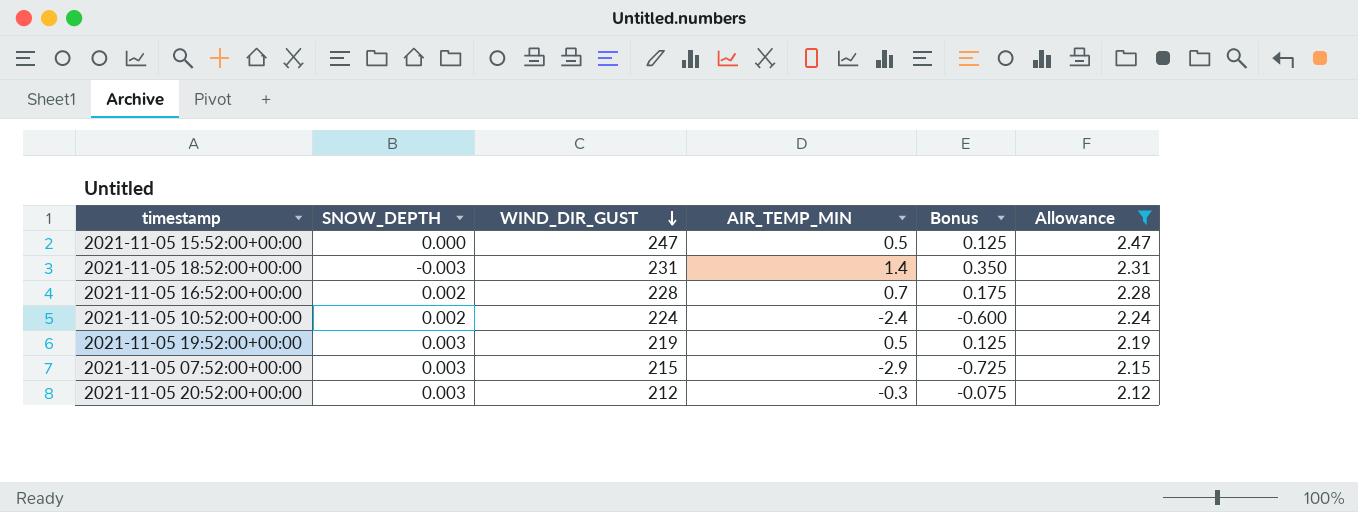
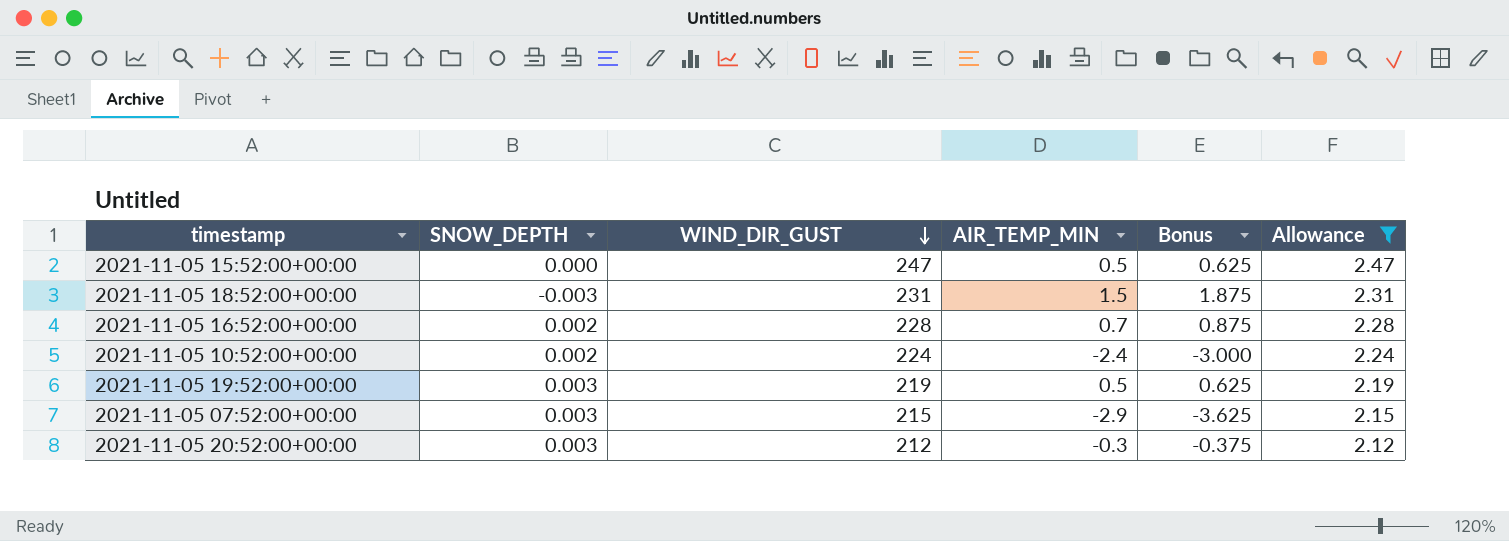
column Bonus | formula: [AIR_TEMP_MIN] * 0.25 -> [AIR_TEMP_MIN] * 1.25
2021-11-05 18:52:00+00:00 | AIR_TEMP_MIN: 1.4 -> 1.5

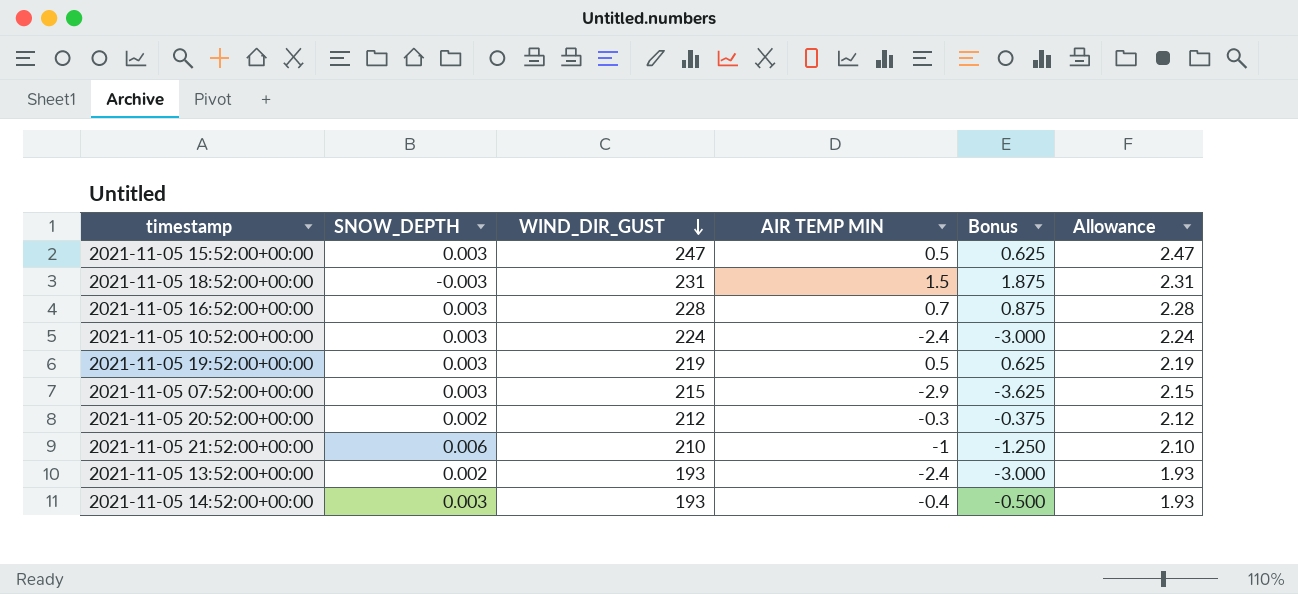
filter: Allowance >= 2.12 -> none
column name: AIR_TEMP_MIN -> AIR TEMP MIN
2021-11-05 15:52:00+00:00 | SNOW_DEPTH: 0.000 -> 0.003
2021-11-05 16:52:00+00:00 | SNOW_DEPTH: 0.002 -> 0.003
2021-11-05 10:52:00+00:00 | SNOW_DEPTH: 0.002 -> 0.003
2021-11-05 20:52:00+00:00 | SNOW_DEPTH: 0.003 -> 0.002

